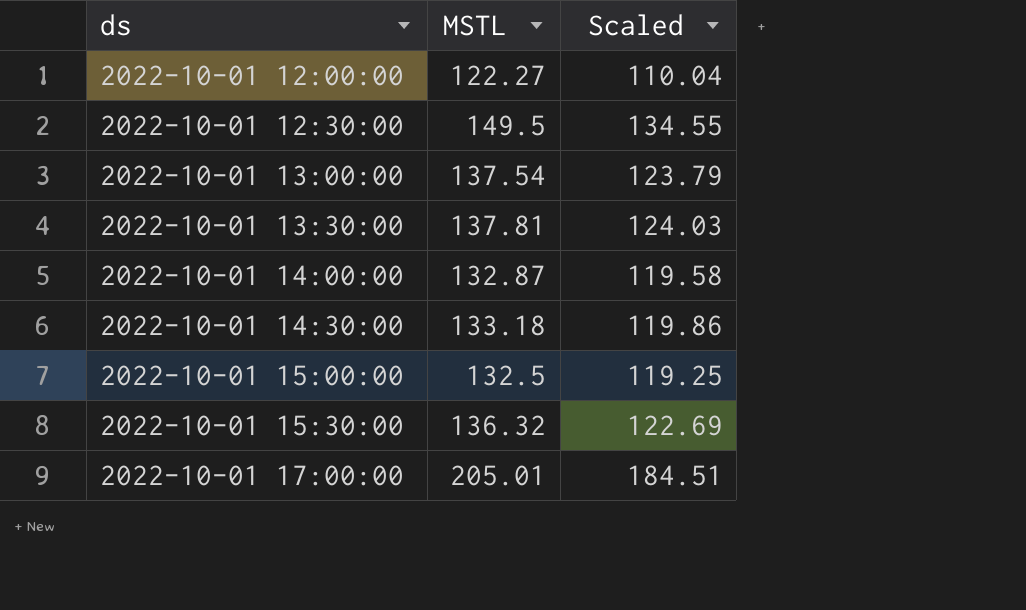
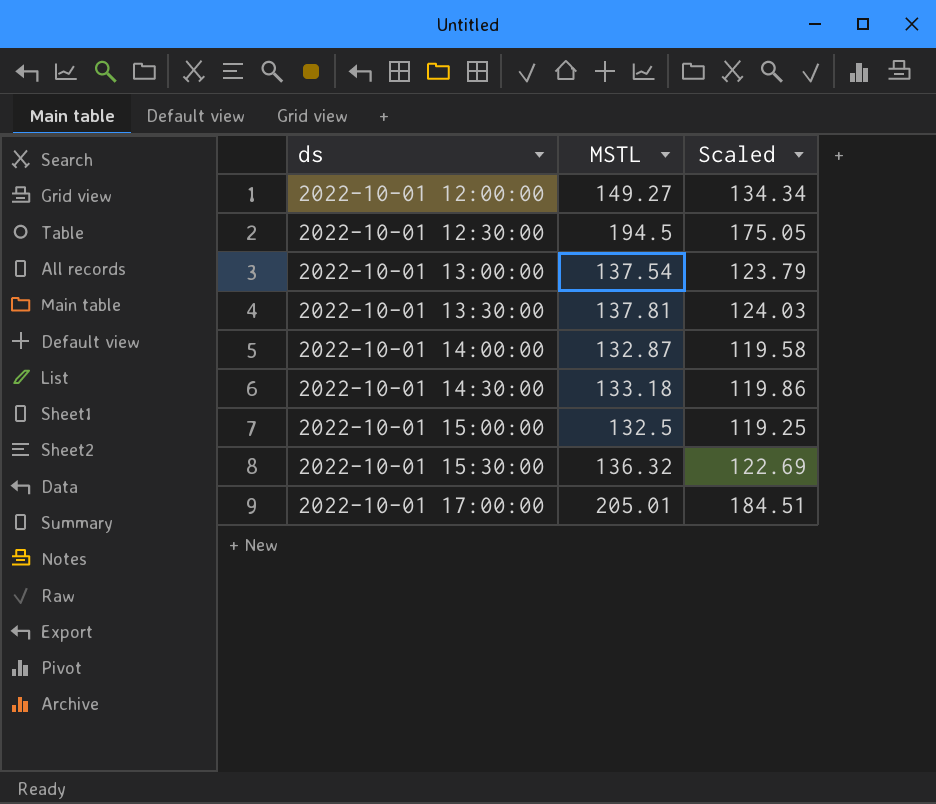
2022-10-01 12:00:00 | MSTL: 122.27 -> 149.27
2022-10-01 12:00:00 | Scaled: 110.04 -> 134.34
2022-10-01 12:30:00 | MSTL: 149.5 -> 194.5
2022-10-01 12:30:00 | Scaled: 134.55 -> 175.05

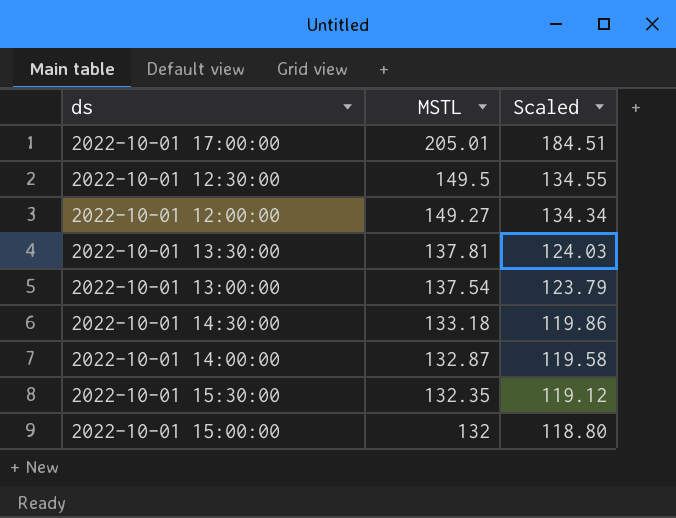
row order: ds ascending -> MSTL descending
2022-10-01 12:30:00 | MSTL: 194.5 -> 149.5
2022-10-01 12:30:00 | Scaled: 175.05 -> 134.55
2022-10-01 15:30:00 | MSTL: 136.32 -> 132.35
2022-10-01 15:30:00 | Scaled: 122.69 -> 119.12
2022-10-01 15:00:00 | MSTL: 132.5 -> 132
2022-10-01 15:00:00 | Scaled: 119.25 -> 118.80

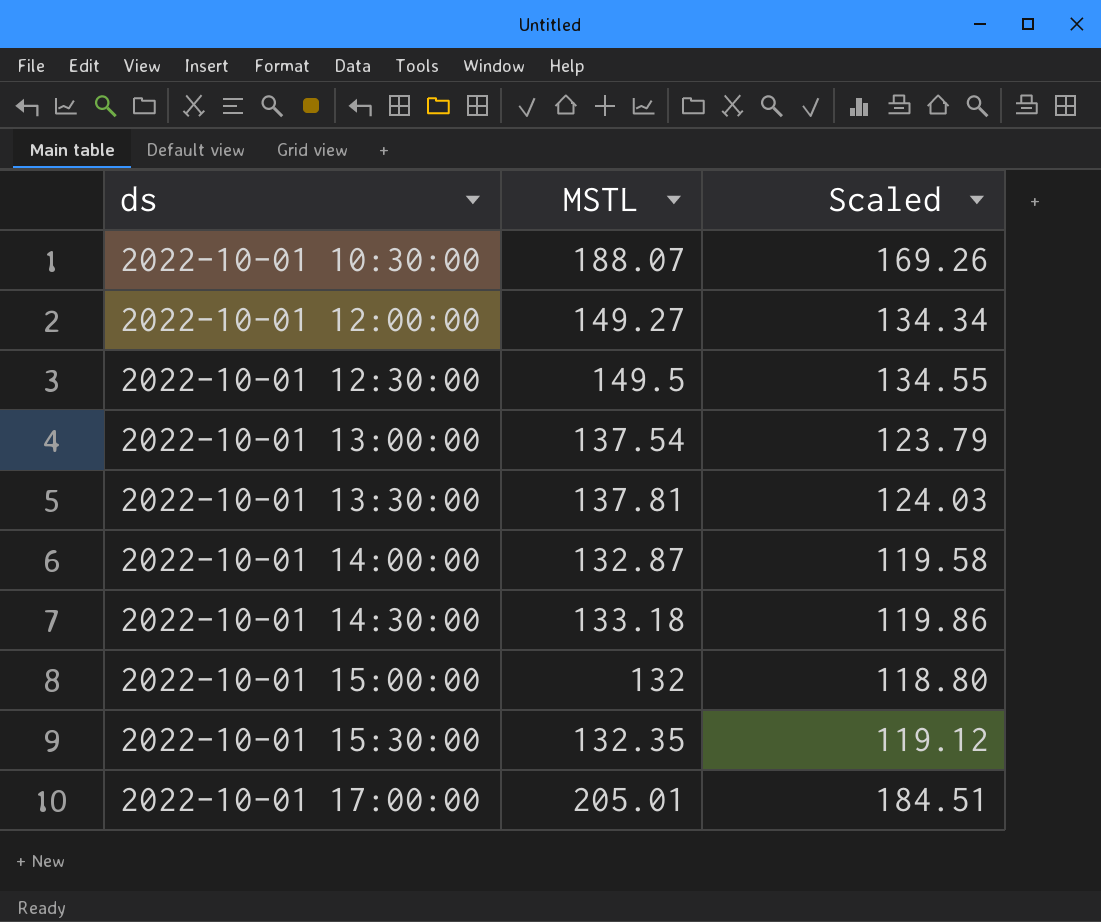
row order: MSTL descending -> ds ascending
row 2022-10-01 10:30:00: none -> 188.07 | 169.26

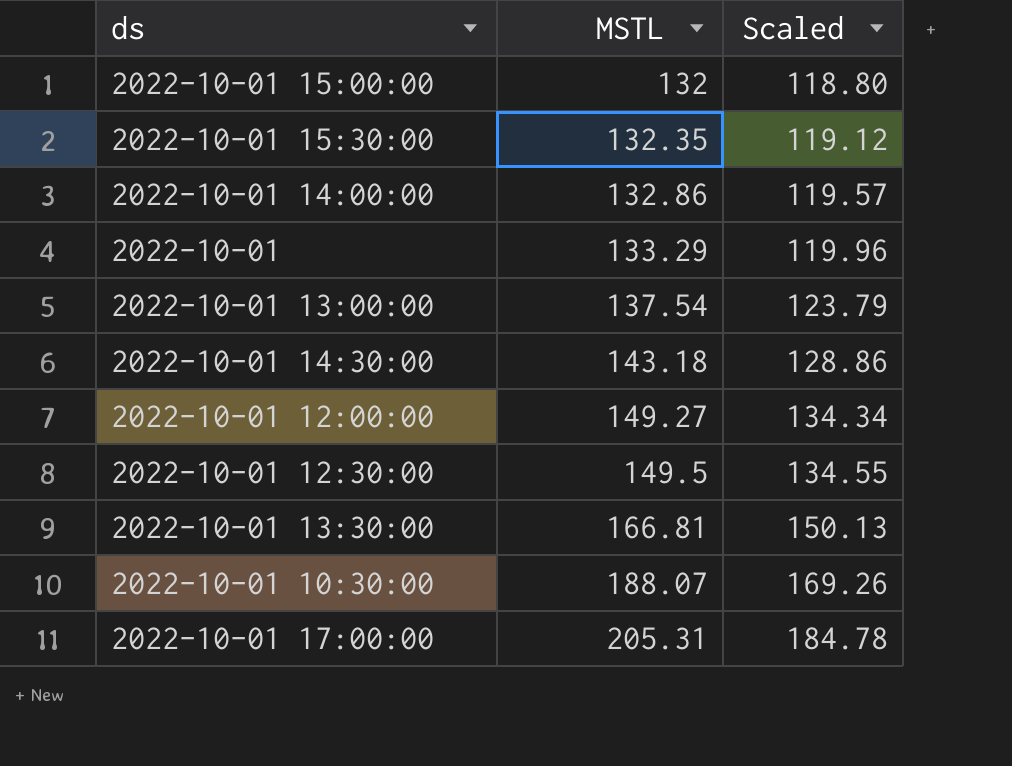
row order: ds ascending -> MSTL ascending
2022-10-01 14:00:00 | MSTL: 132.87 -> 132.86
2022-10-01 14:00:00 | Scaled: 119.58 -> 119.57
row 2022-10-01: none -> 133.29 | 119.96
2022-10-01 14:30:00 | MSTL: 133.18 -> 143.18
2022-10-01 14:30:00 | Scaled: 119.86 -> 128.86
2022-10-01 13:30:00 | MSTL: 137.81 -> 166.81
2022-10-01 13:30:00 | Scaled: 124.03 -> 150.13
2022-10-01 17:00:00 | MSTL: 205.01 -> 205.31
2022-10-01 17:00:00 | Scaled: 184.51 -> 184.78

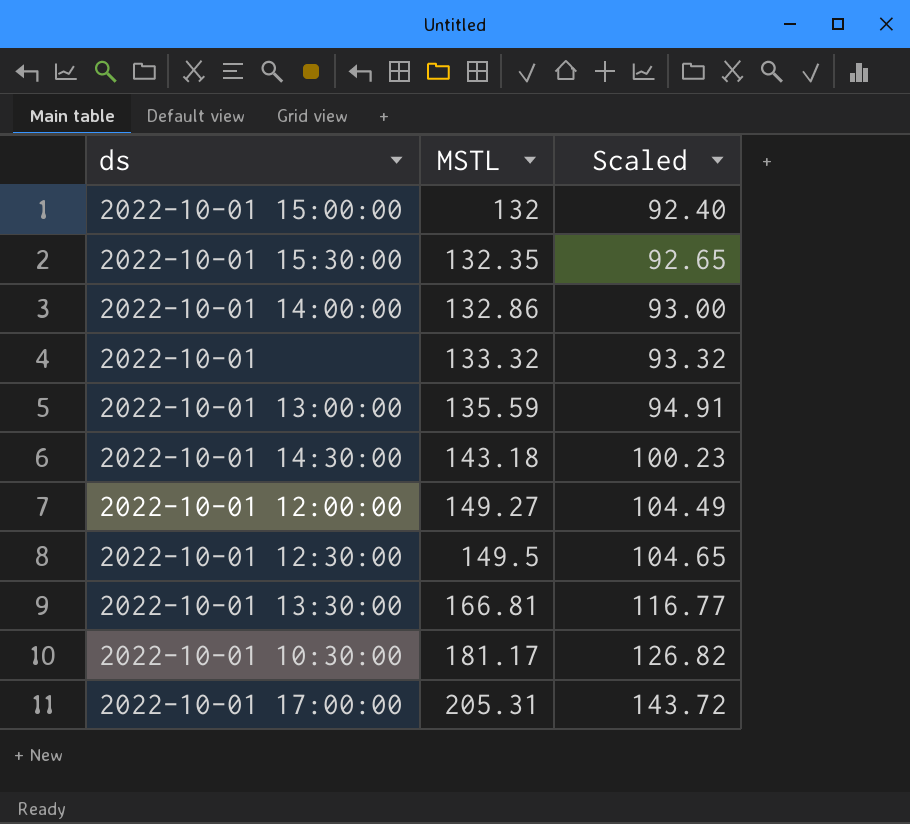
column Scaled | formula: [MSTL] * 0.9 -> [MSTL] * 0.7
2022-10-01 | MSTL: 133.29 -> 133.32
2022-10-01 13:00:00 | MSTL: 137.54 -> 135.59
2022-10-01 10:30:00 | MSTL: 188.07 -> 181.17

